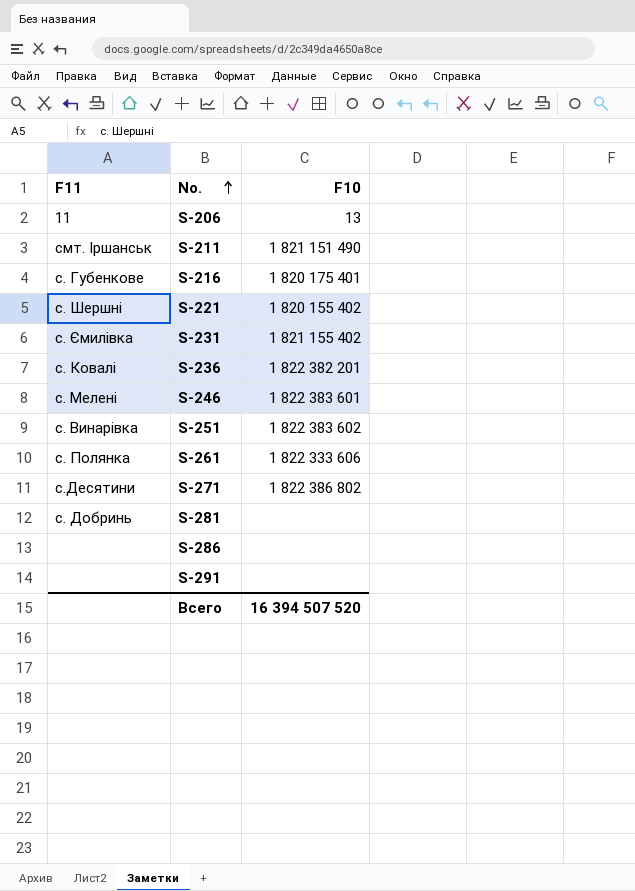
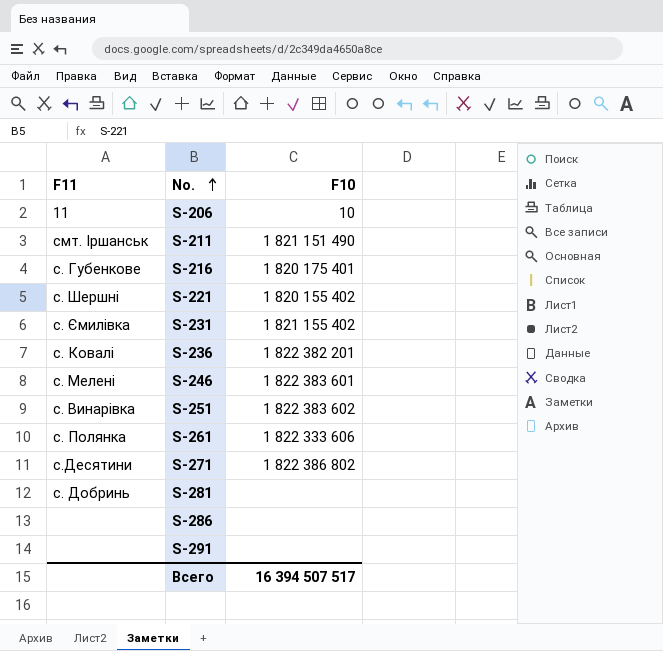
S-206 | F10: 13 -> 10
Всего | F10: 16 394 507 520 -> 16 394 507 517

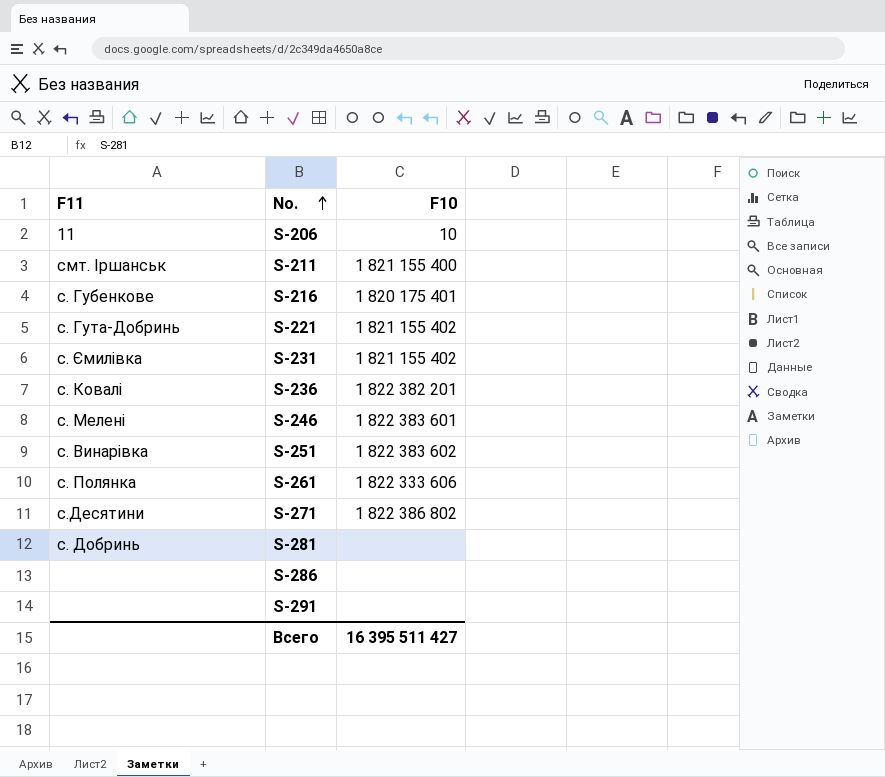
S-211 | F10: 1 821 151 490 -> 1 821 155 400
S-221 | F11: с. Шершні -> с. Гута-Добринь
S-221 | F10: 1 820 155 402 -> 1 821 155 402
Всего | F10: 16 394 507 517 -> 16 395 511 427

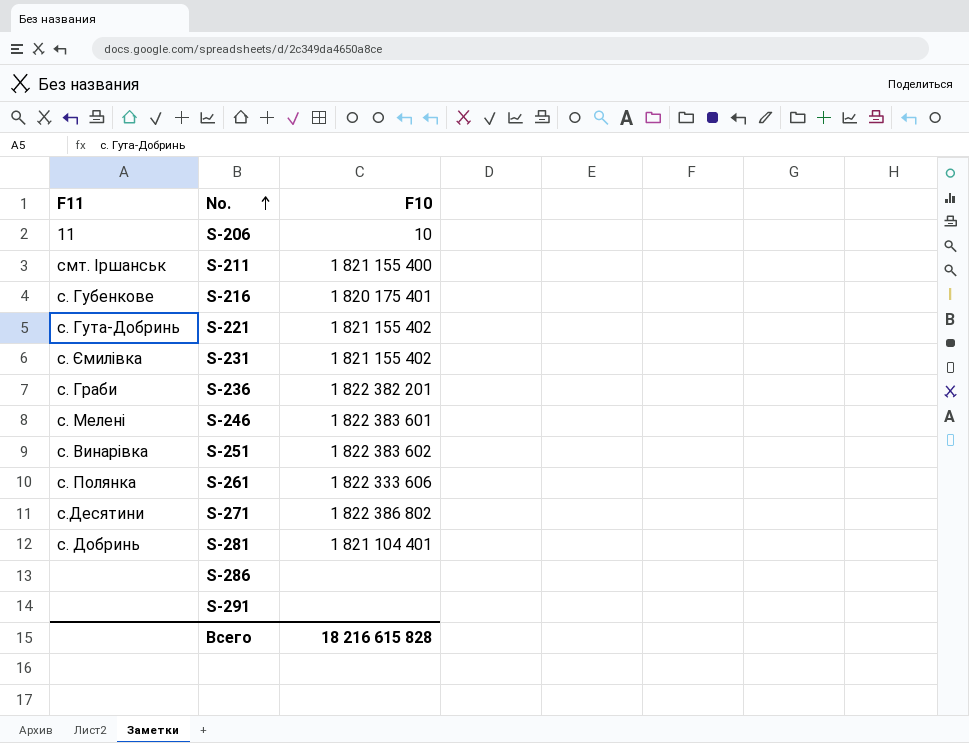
S-236 | F11: с. Ковалі -> с. Граби
S-281 | F10: none -> 1 821 104 401
Всего | F10: 16 395 511 427 -> 18 216 615 828

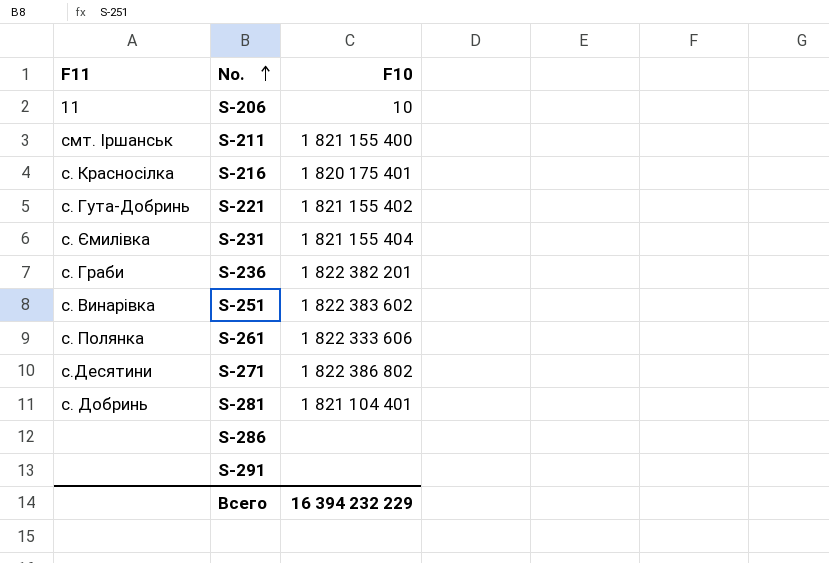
row S-246: с. Мелені | 1 822 383 601 -> none
S-216 | F11: с. Губенкове -> с. Красносілка
S-231 | F10: 1 821 155 402 -> 1 821 155 404
Всего | F10: 18 216 615 828 -> 16 394 232 229

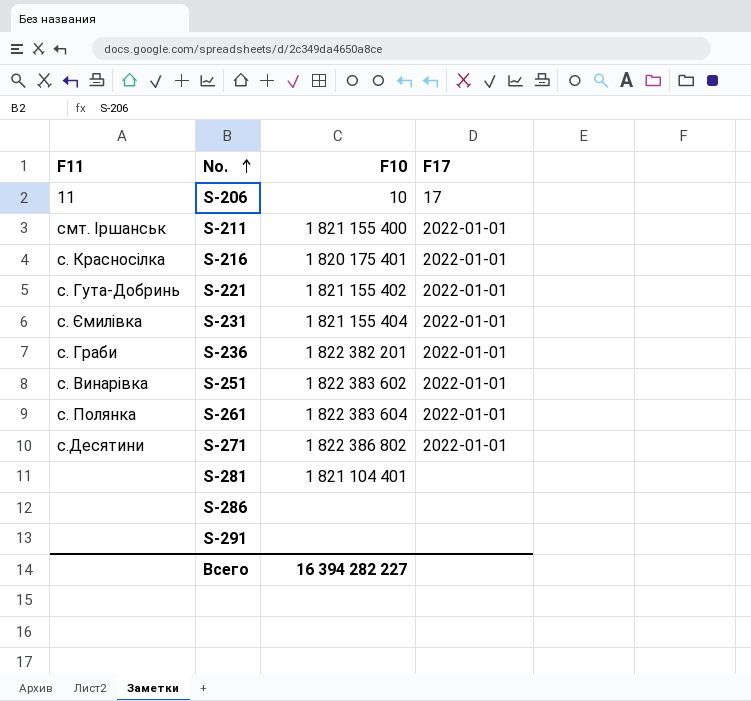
column F17 | position: none -> 4
S-261 | F10: 1 822 333 606 -> 1 822 383 604
S-281 | F11: с. Добринь -> none
Всего | F10: 16 394 232 229 -> 16 394 282 227

